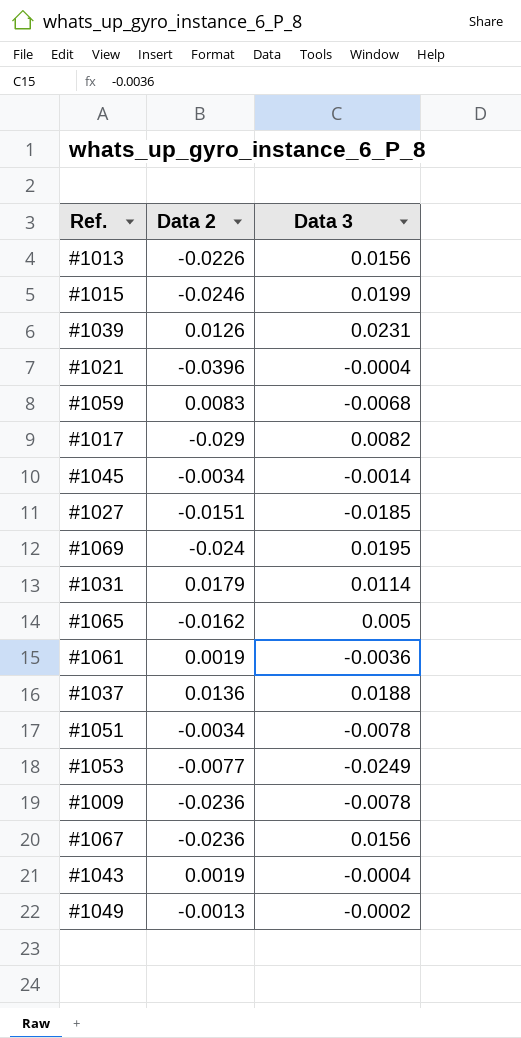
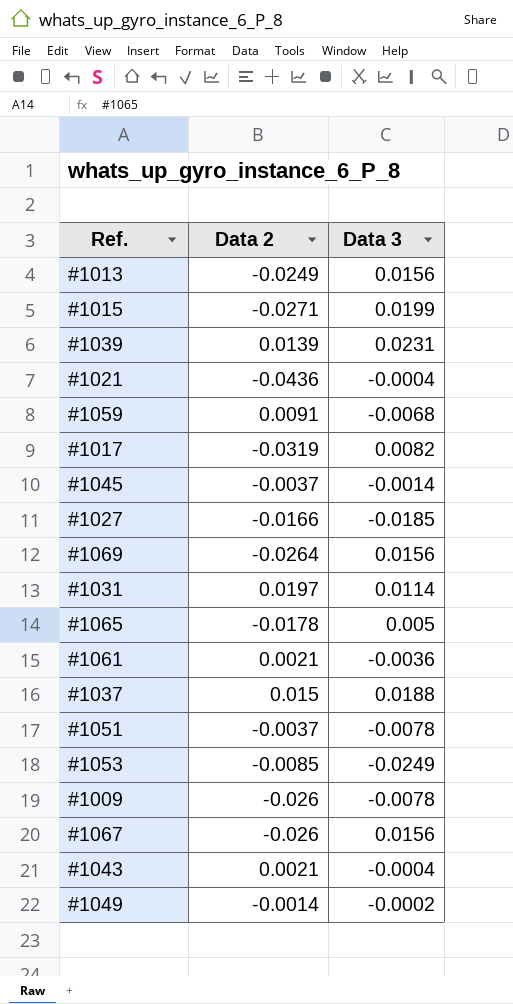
#1013 | Data 2: -0.0226 -> -0.0249
#1015 | Data 2: -0.0246 -> -0.0271
#1039 | Data 2: 0.0126 -> 0.0139
#1021 | Data 2: -0.0396 -> -0.0436
#1059 | Data 2: 0.0083 -> 0.0091
#1017 | Data 2: -0.029 -> -0.0319
#1045 | Data 2: -0.0034 -> -0.0037
#1027 | Data 2: -0.0151 -> -0.0166
#1069 | Data 2: -0.024 -> -0.0264
#1069 | Data 3: 0.0195 -> 0.0156
#1031 | Data 2: 0.0179 -> 0.0197
#1065 | Data 2: -0.0162 -> -0.0178
#1061 | Data 2: 0.0019 -> 0.0021
#1037 | Data 2: 0.0136 -> 0.015
#1051 | Data 2: -0.0034 -> -0.0037
#1053 | Data 2: -0.0077 -> -0.0085
#1009 | Data 2: -0.0236 -> -0.026
#1067 | Data 2: -0.0236 -> -0.026
#1043 | Data 2: 0.0019 -> 0.0021
#1049 | Data 2: -0.0013 -> -0.0014

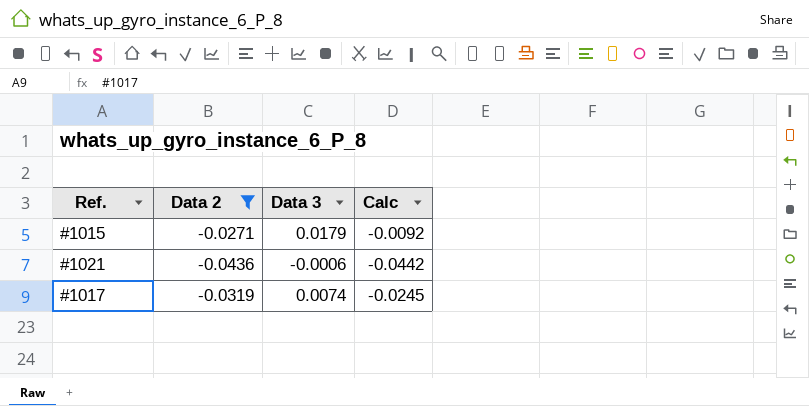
filter: none -> Data 2 <= -0.0271
column Calc | formula: none -> [Data 2] + [Data 3]
#1015 | Data 3: 0.0199 -> 0.0179
#1021 | Data 3: -0.0004 -> -0.0006
#1017 | Data 3: 0.0082 -> 0.0074

